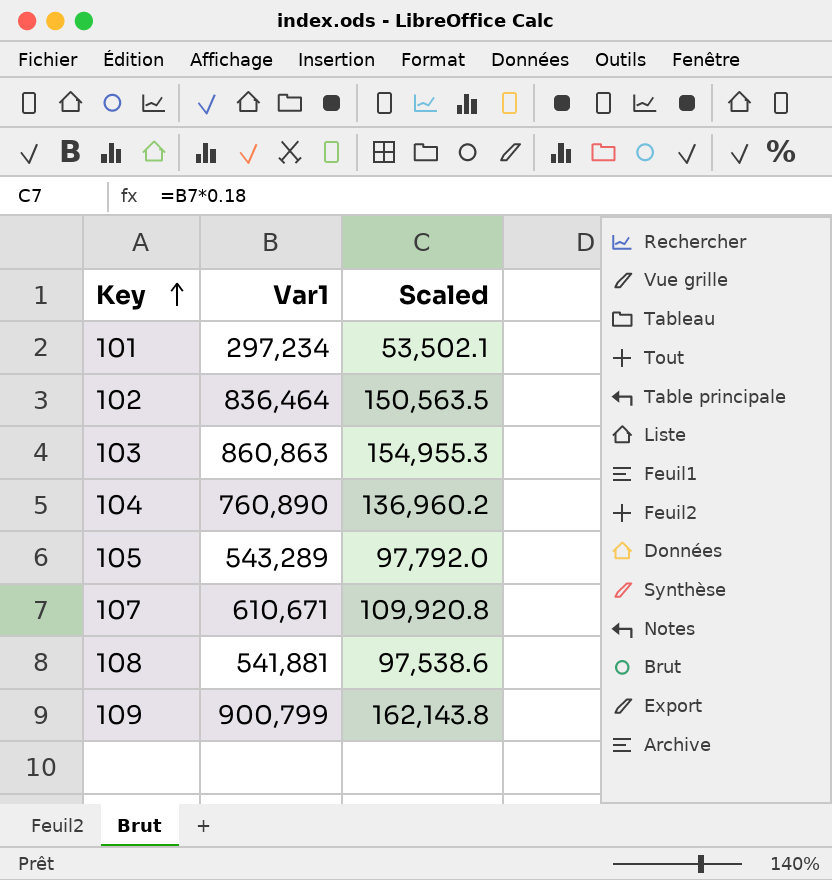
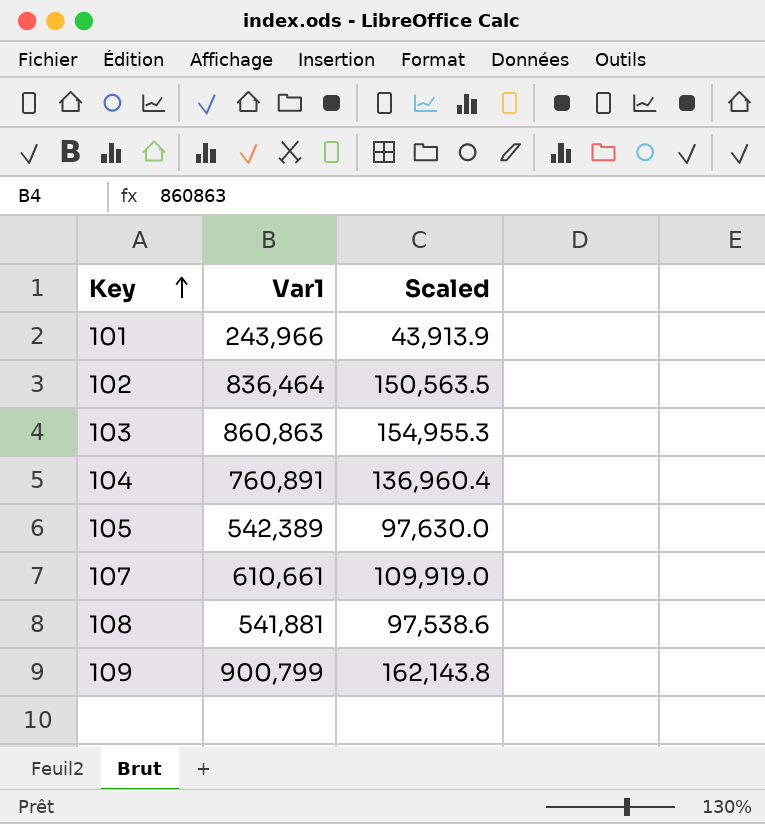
101 | Var1: 297,234 -> 243,966
101 | Scaled: 53,502.1 -> 43,913.9
104 | Var1: 760,890 -> 760,891
104 | Scaled: 136,960.2 -> 136,960.4
105 | Var1: 543,289 -> 542,389
105 | Scaled: 97,792.0 -> 97,630.0
107 | Var1: 610,671 -> 610,661
107 | Scaled: 109,920.8 -> 109,919.0

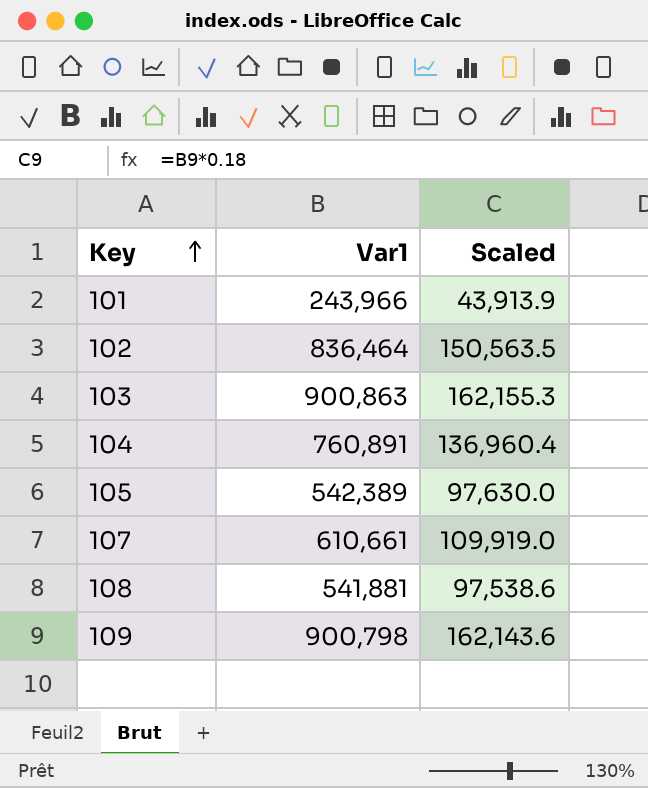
103 | Var1: 860,863 -> 900,863
103 | Scaled: 154,955.3 -> 162,155.3
109 | Var1: 900,799 -> 900,798
109 | Scaled: 162,143.8 -> 162,143.6

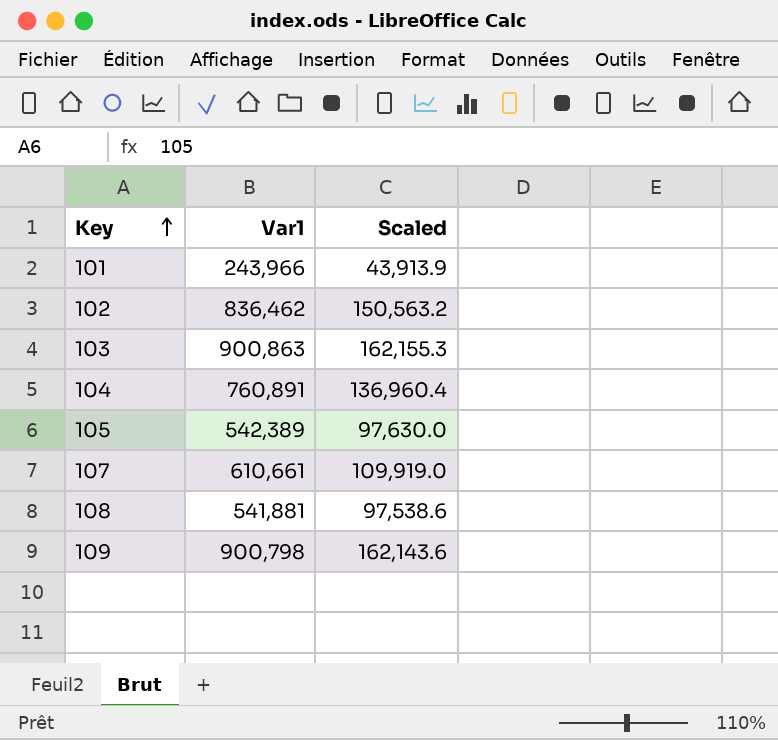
102 | Var1: 836,464 -> 836,462
102 | Scaled: 150,563.5 -> 150,563.2

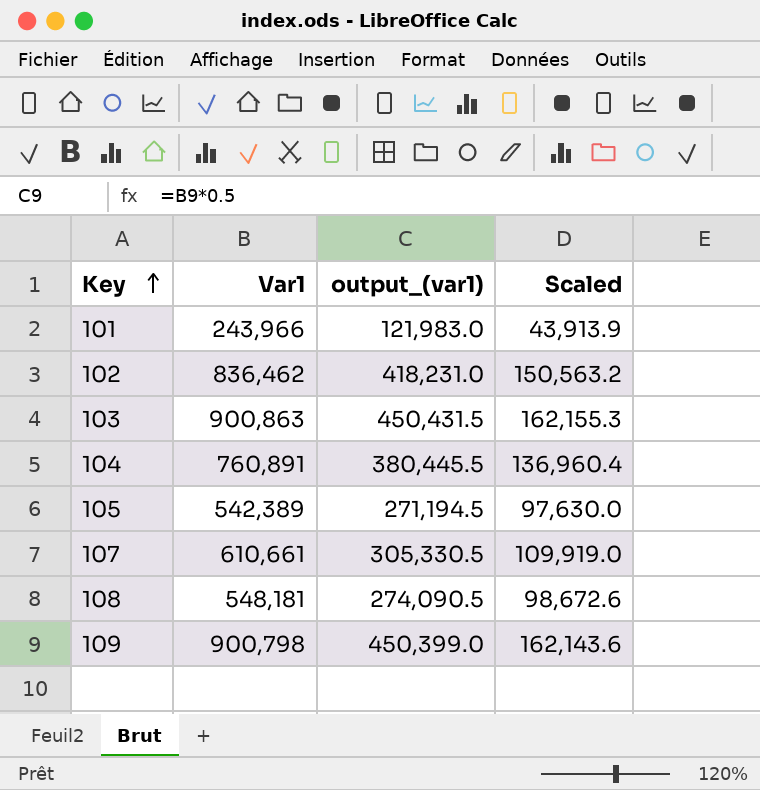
column output_(var1) | formula: none -> [Var1] * 0.5
108 | Var1: 541,881 -> 548,181
108 | Scaled: 97,538.6 -> 98,672.6

